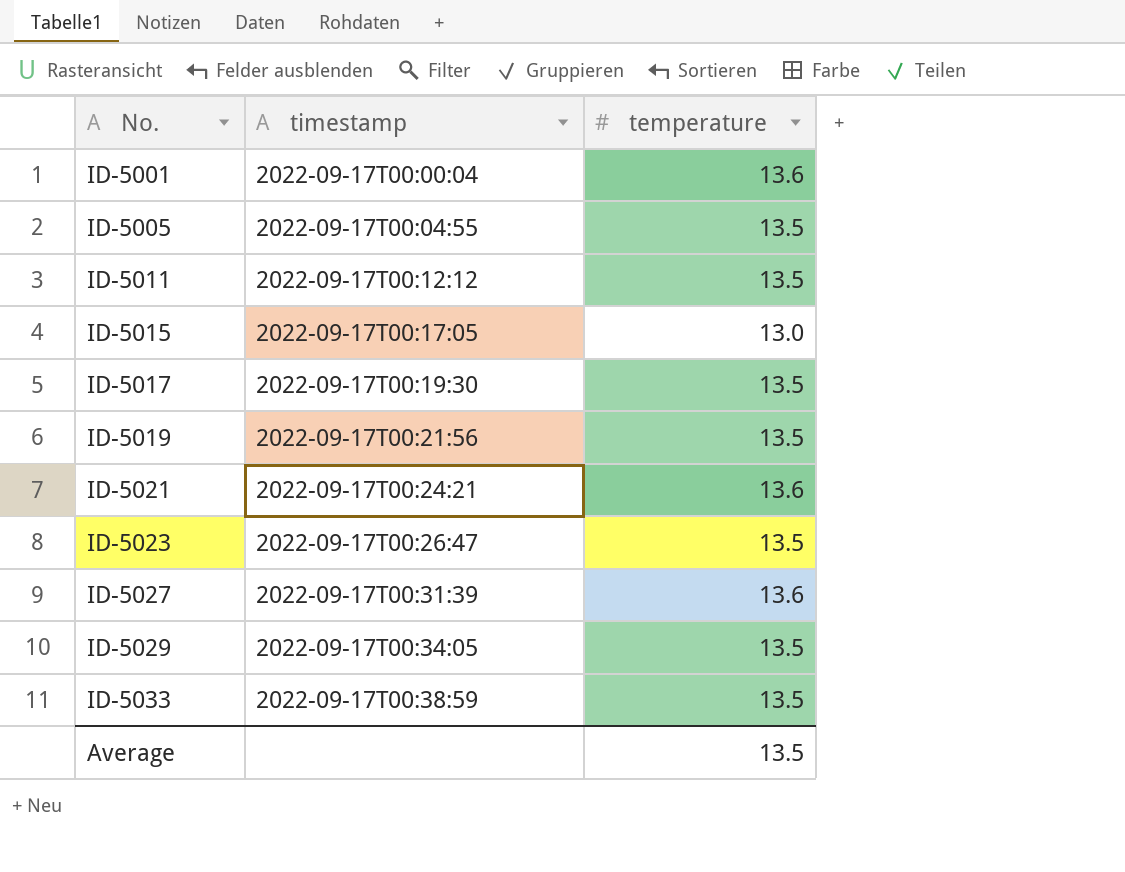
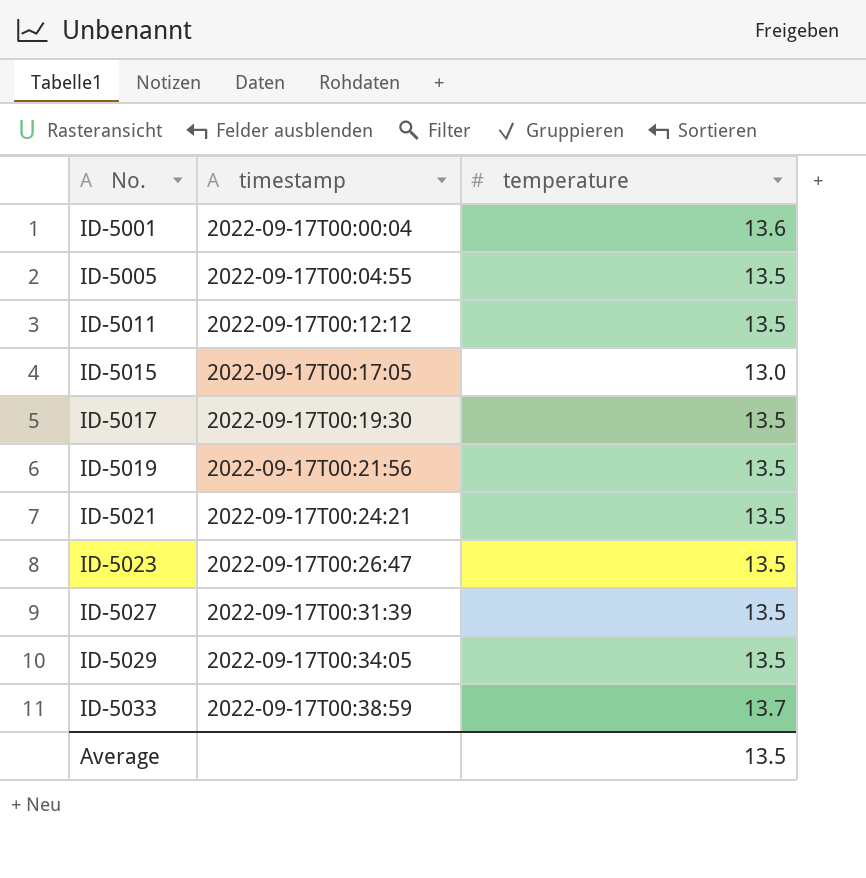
ID-5021 | temperature: 13.6 -> 13.5
ID-5027 | temperature: 13.6 -> 13.5
ID-5033 | temperature: 13.5 -> 13.7

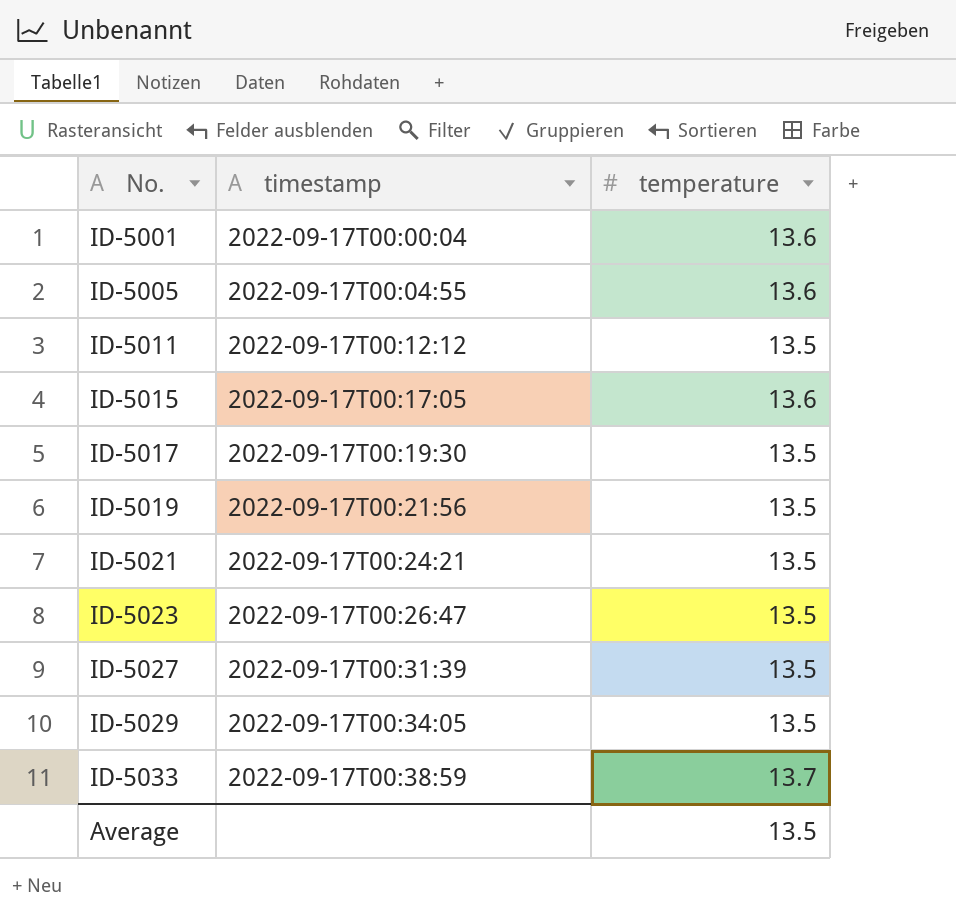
ID-5005 | temperature: 13.5 -> 13.6
ID-5015 | temperature: 13.0 -> 13.6

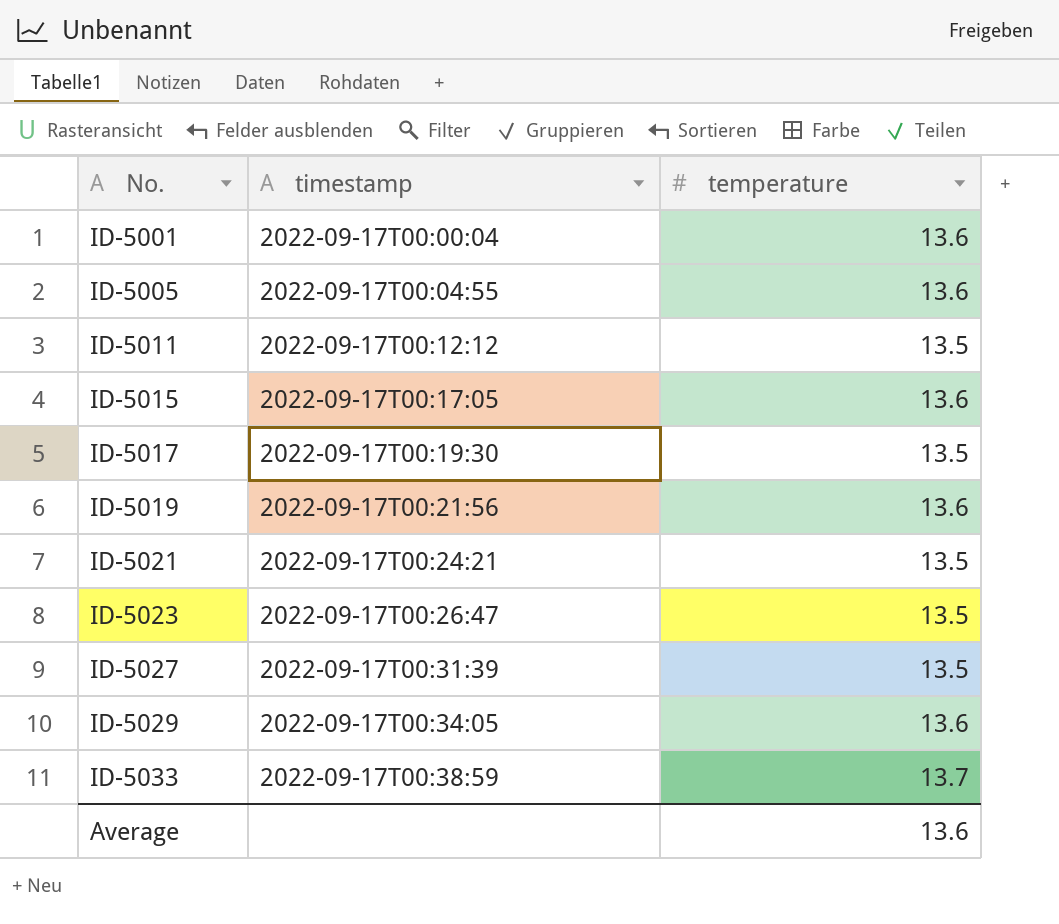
ID-5019 | temperature: 13.5 -> 13.6
ID-5029 | temperature: 13.5 -> 13.6
Average | temperature: 13.5 -> 13.6

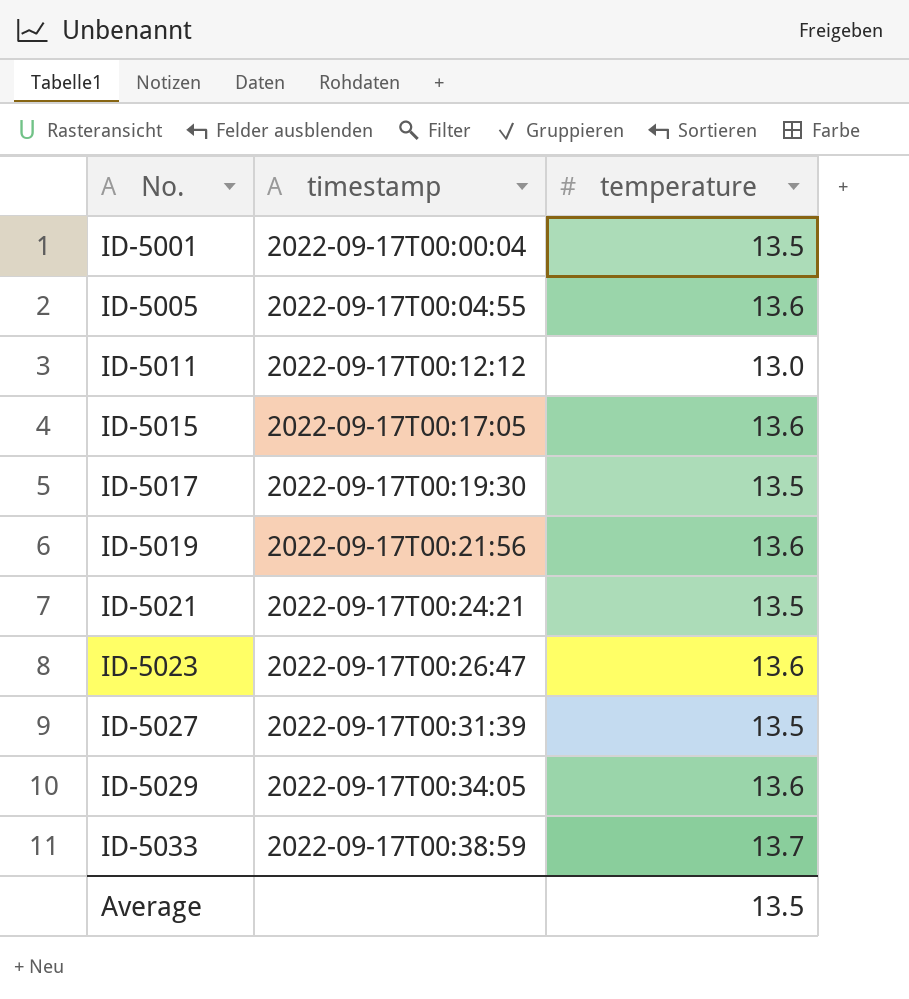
ID-5001 | temperature: 13.6 -> 13.5
ID-5011 | temperature: 13.5 -> 13.0
ID-5023 | temperature: 13.5 -> 13.6
Average | temperature: 13.6 -> 13.5

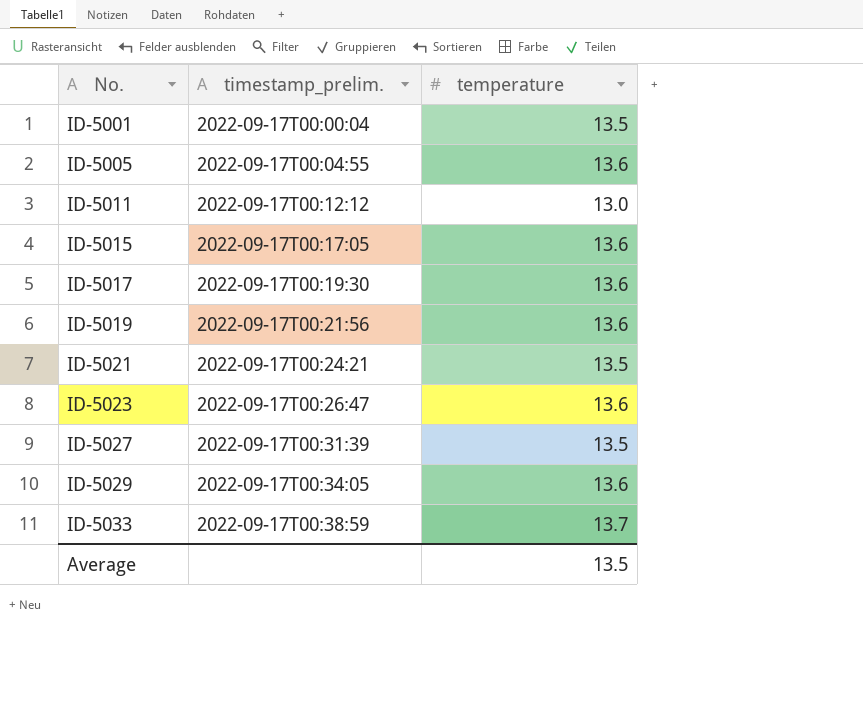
column name: timestamp -> timestamp_prelim.
ID-5017 | temperature: 13.5 -> 13.6

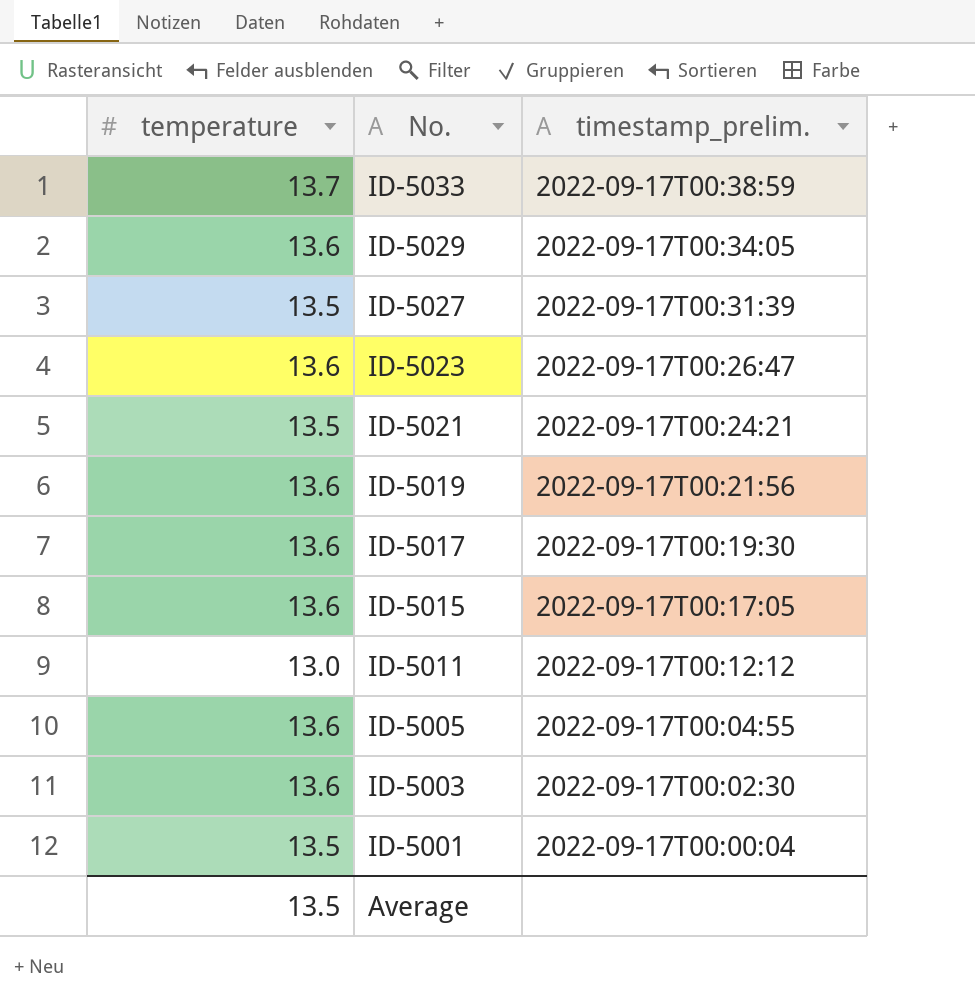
row order: No. ascending -> No. descending
column temperature | position: 3 -> 1
row ID-5003: none -> 13.6 | 2022-09-17T00:02:30

